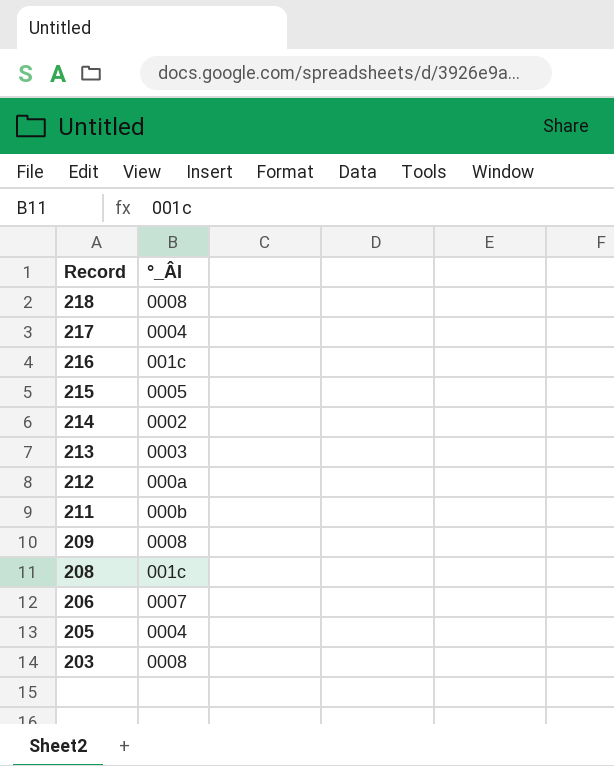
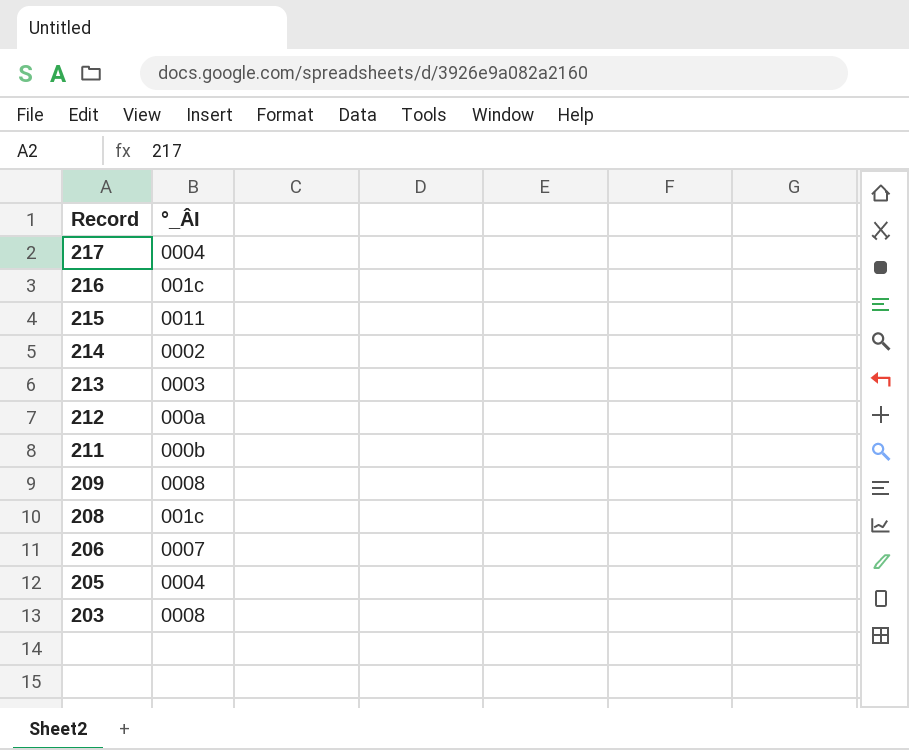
row 218: 0008 -> none
215 | °_ÂI: 0005 -> 0011

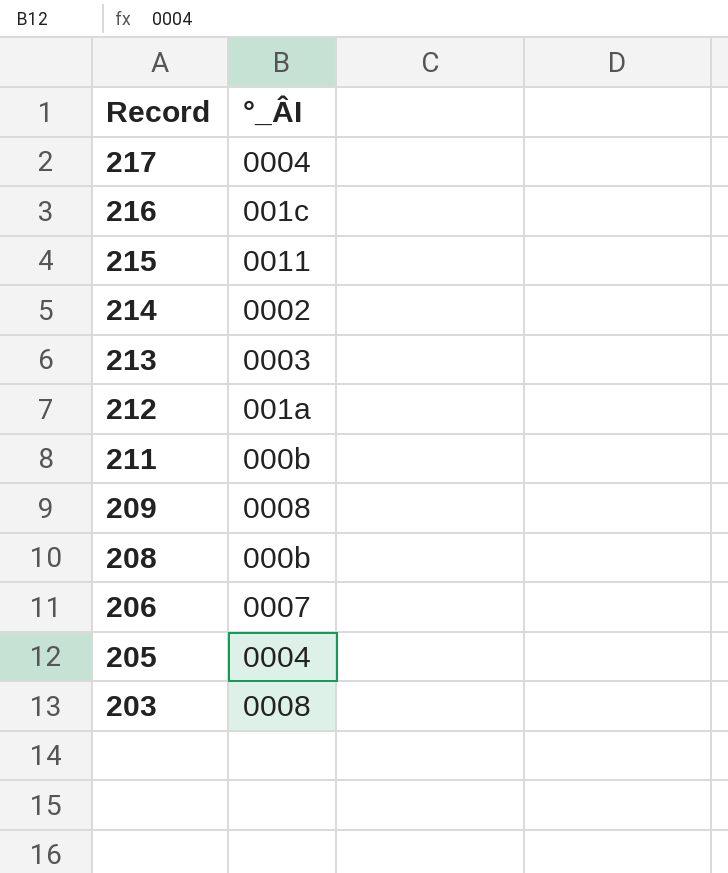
212 | °_ÂI: 000a -> 001a
208 | °_ÂI: 001c -> 000b

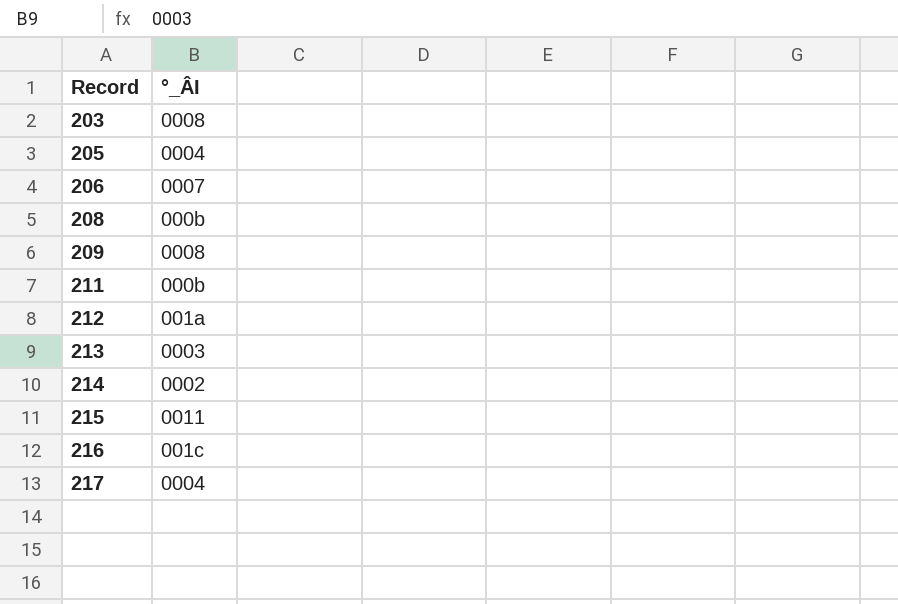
row order: Record descending -> Record ascending

